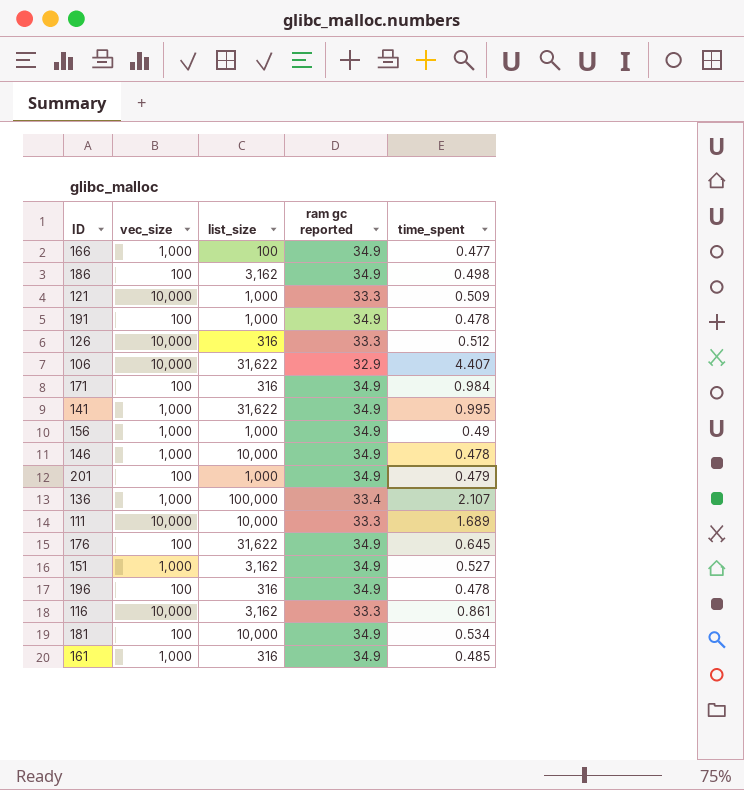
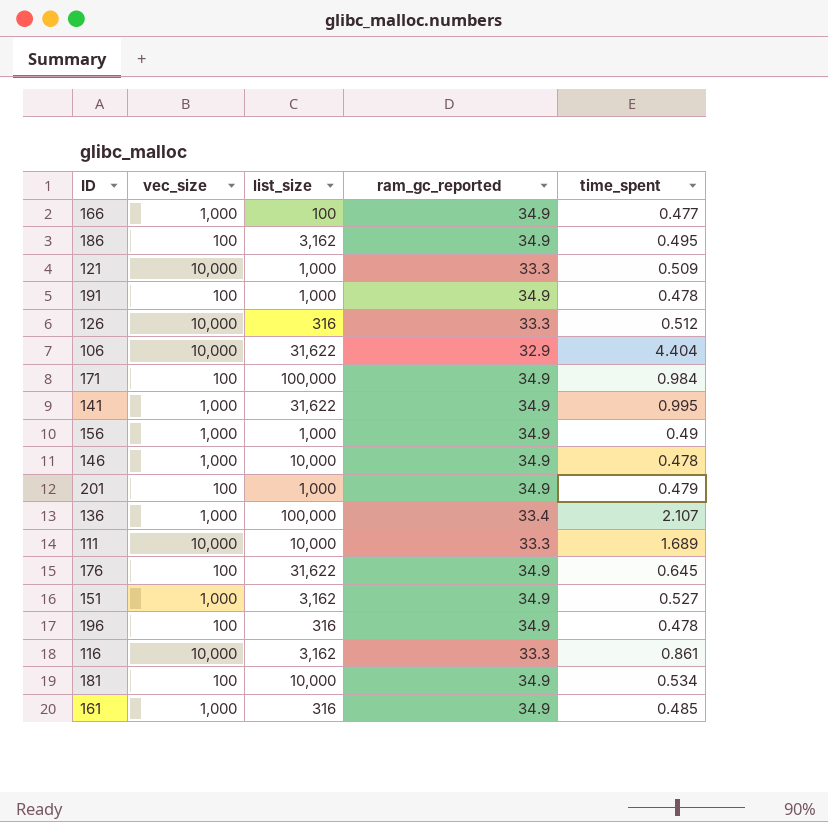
column name: ram gc reported -> ram_gc_reported
186 | time_spent: 0.498 -> 0.495
106 | time_spent: 4.407 -> 4.404
171 | list_size: 316 -> 100,000

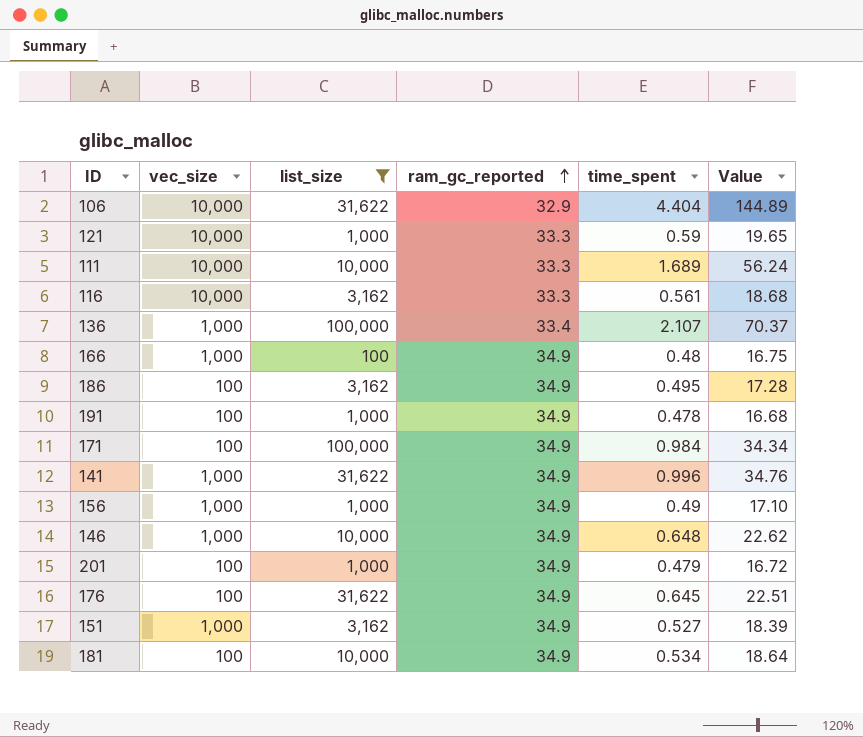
filter: none -> list_size != 316
row order: none -> ram_gc_reported ascending
column Value | formula: none -> [ram_gc_reported] * [time_spent]
121 | time_spent: 0.509 -> 0.59
116 | time_spent: 0.861 -> 0.561
166 | time_spent: 0.477 -> 0.48
141 | time_spent: 0.995 -> 0.996
146 | time_spent: 0.478 -> 0.648

